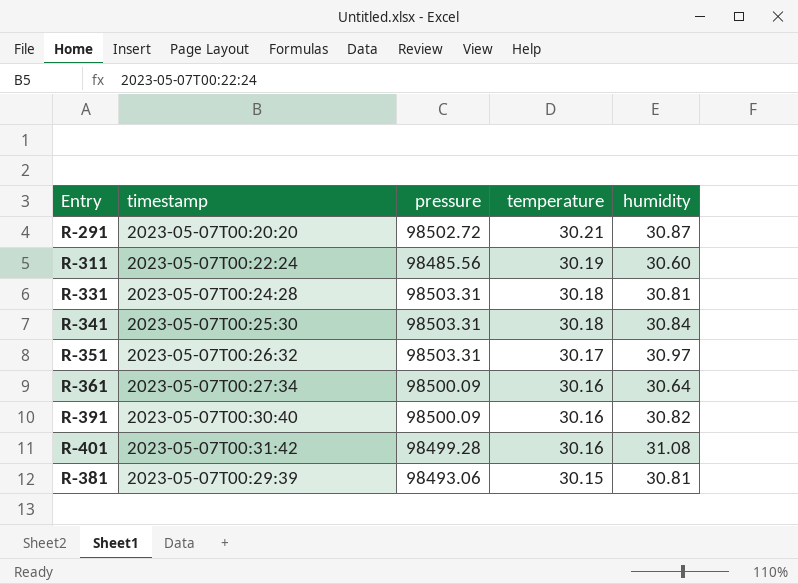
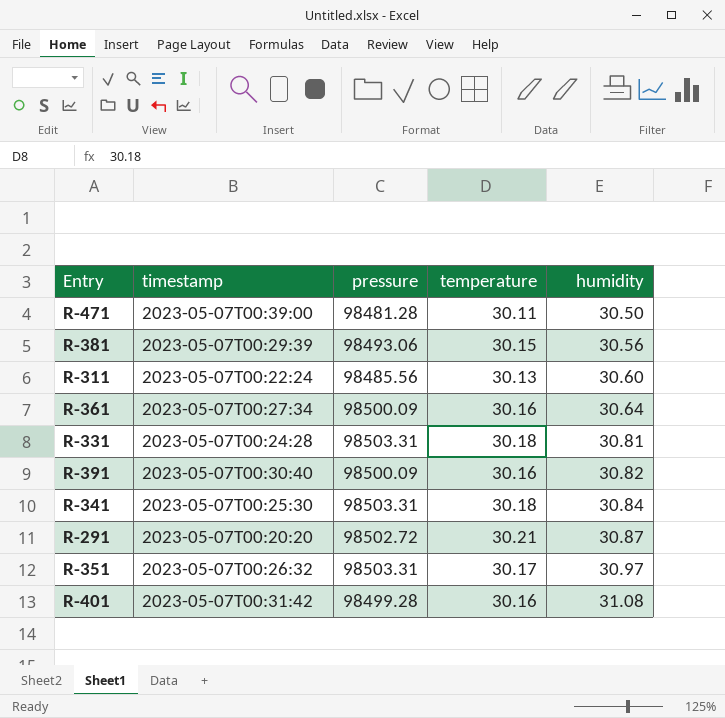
row order: temperature descending -> humidity ascending
row R-471: none -> 2023-05-07T00:39:00 | 98481.28 | 30.11 | 30.50
R-381 | humidity: 30.81 -> 30.56
R-311 | temperature: 30.19 -> 30.13

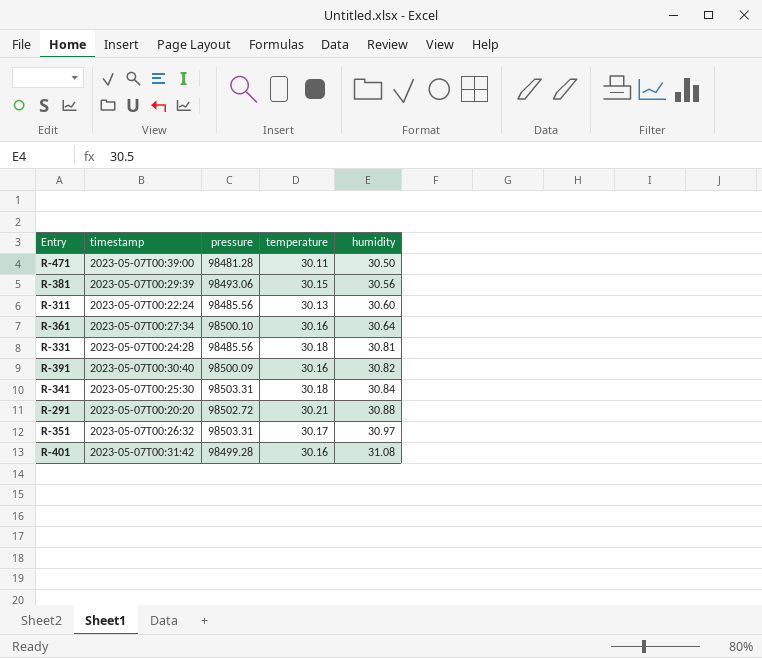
R-361 | pressure: 98500.09 -> 98500.10
R-331 | pressure: 98503.31 -> 98485.56
R-291 | humidity: 30.87 -> 30.88

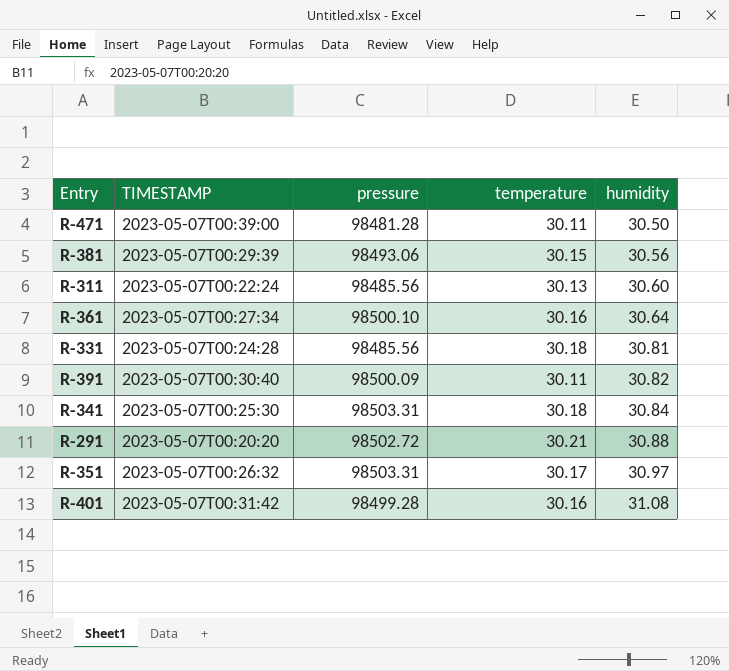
column name: timestamp -> TIMESTAMP
R-391 | temperature: 30.16 -> 30.11

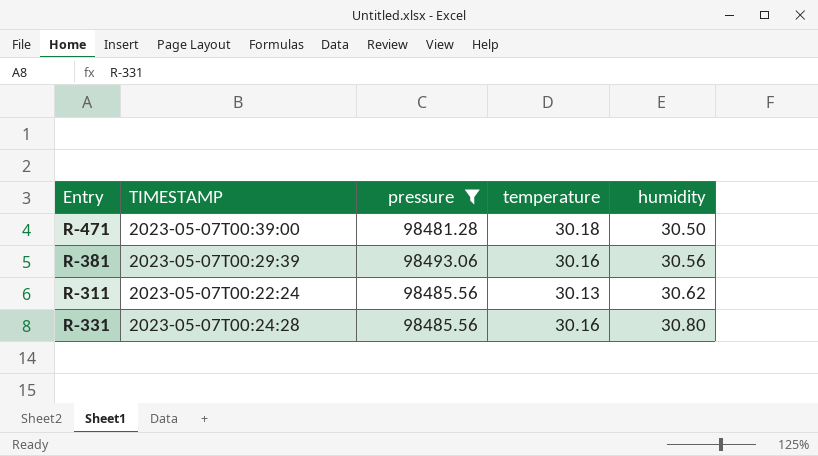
filter: none -> pressure <= 98493.06
R-471 | temperature: 30.11 -> 30.18
R-381 | temperature: 30.15 -> 30.16
R-311 | humidity: 30.60 -> 30.62
R-331 | temperature: 30.18 -> 30.16
R-331 | humidity: 30.81 -> 30.80

